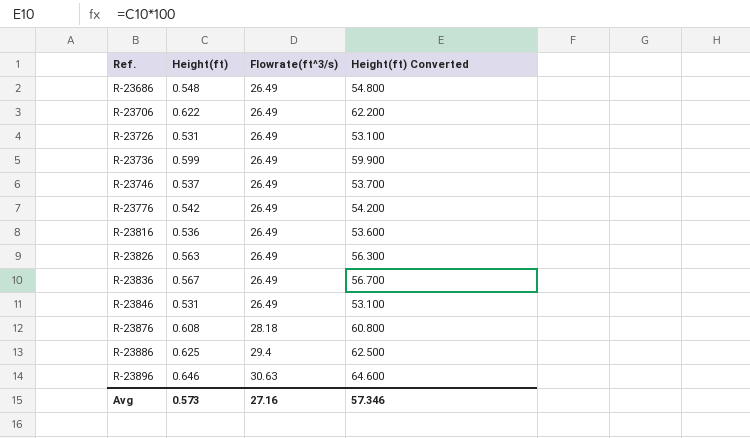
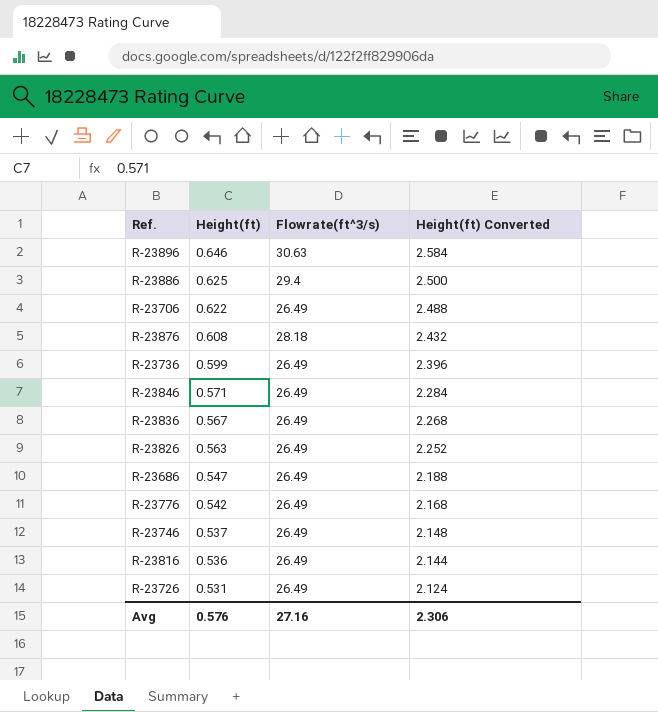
row order: Ref. ascending -> Height(ft) descending
column Height(ft) Converted | formula: [Height(ft)] * 100 -> [Height(ft)] * 4
R-23846 | Height(ft): 0.531 -> 0.571
R-23686 | Height(ft): 0.548 -> 0.547
Avg | Height(ft): 0.573 -> 0.576
Avg | Height(ft) Converted: 57.346 -> 2.306

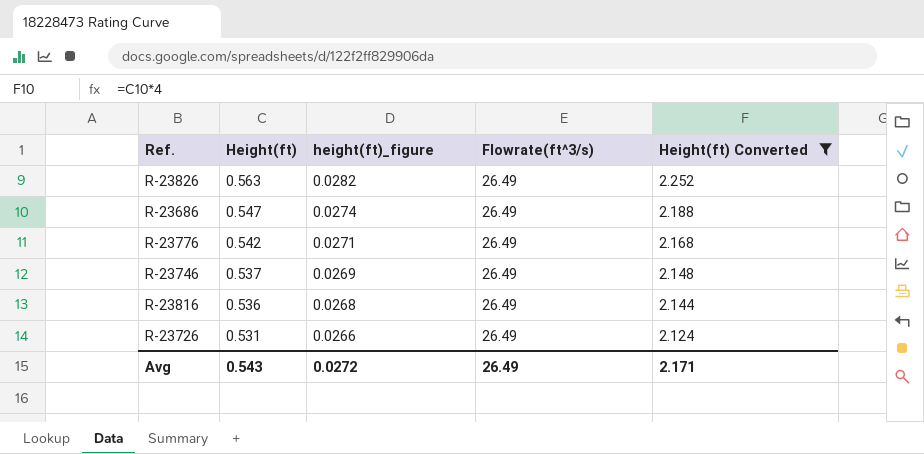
filter: none -> Height(ft) Converted <= 2.252
column height(ft)_figure | formula: none -> [Height(ft)] * 0.05
Avg | Height(ft): 0.576 -> 0.543
Avg | Flowrate(ft^3/s): 27.16 -> 26.49
Avg | Height(ft) Converted: 2.306 -> 2.171

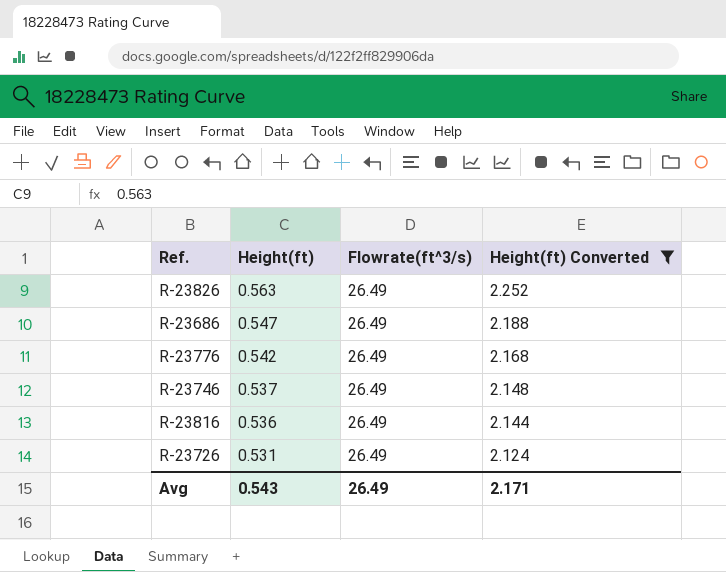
column height(ft)_figure | formula: [Height(ft)] * 0.05 -> none

